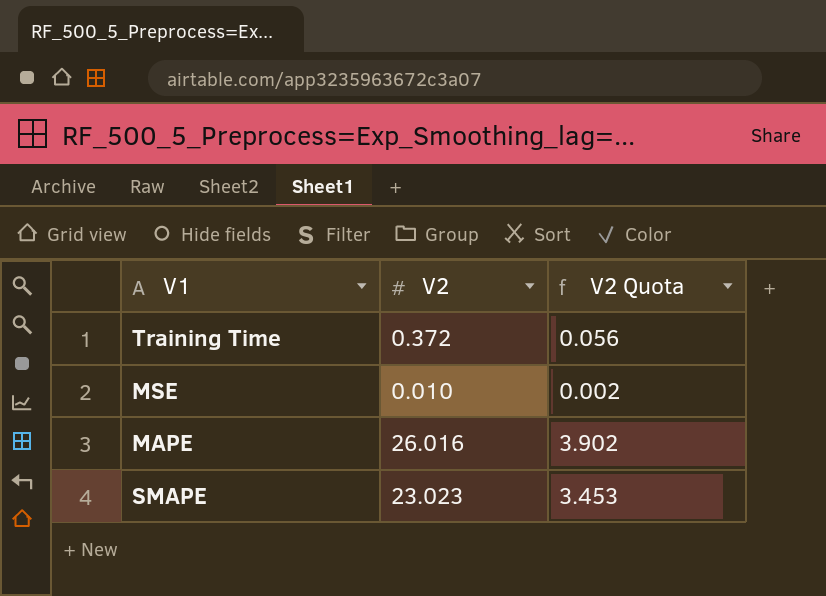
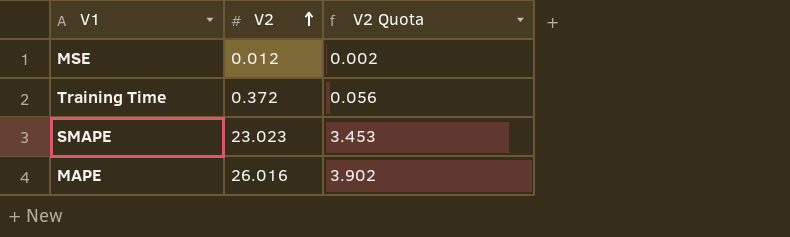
row order: none -> V2 ascending
MSE | V2: 0.010 -> 0.012

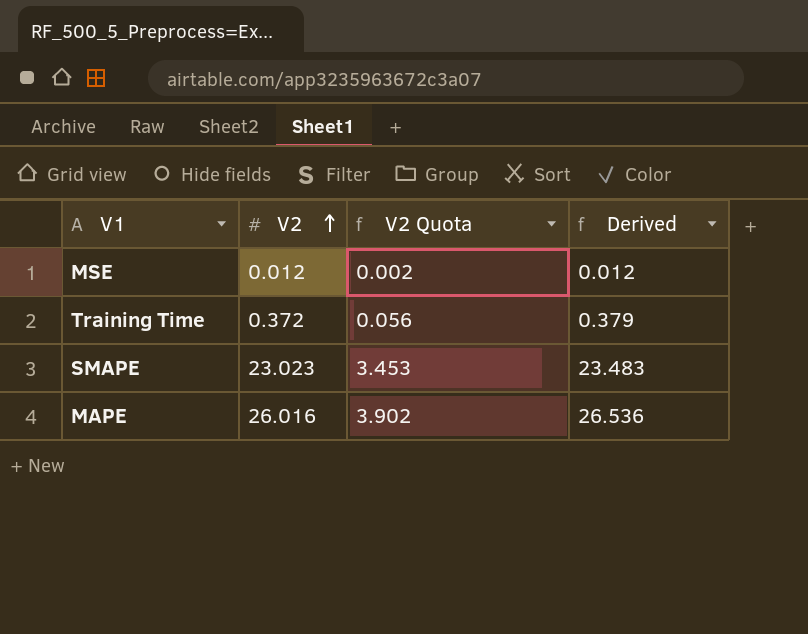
column Derived | formula: none -> [V2] * 1.02

